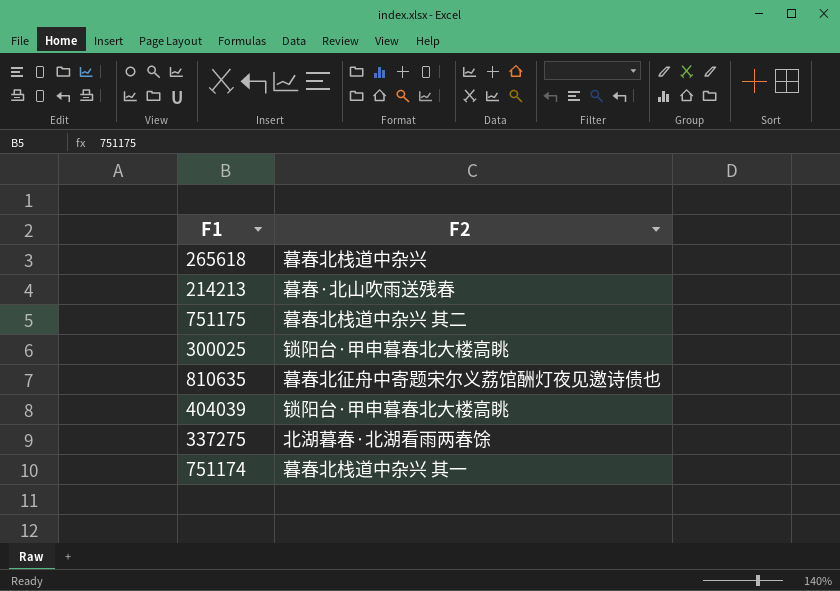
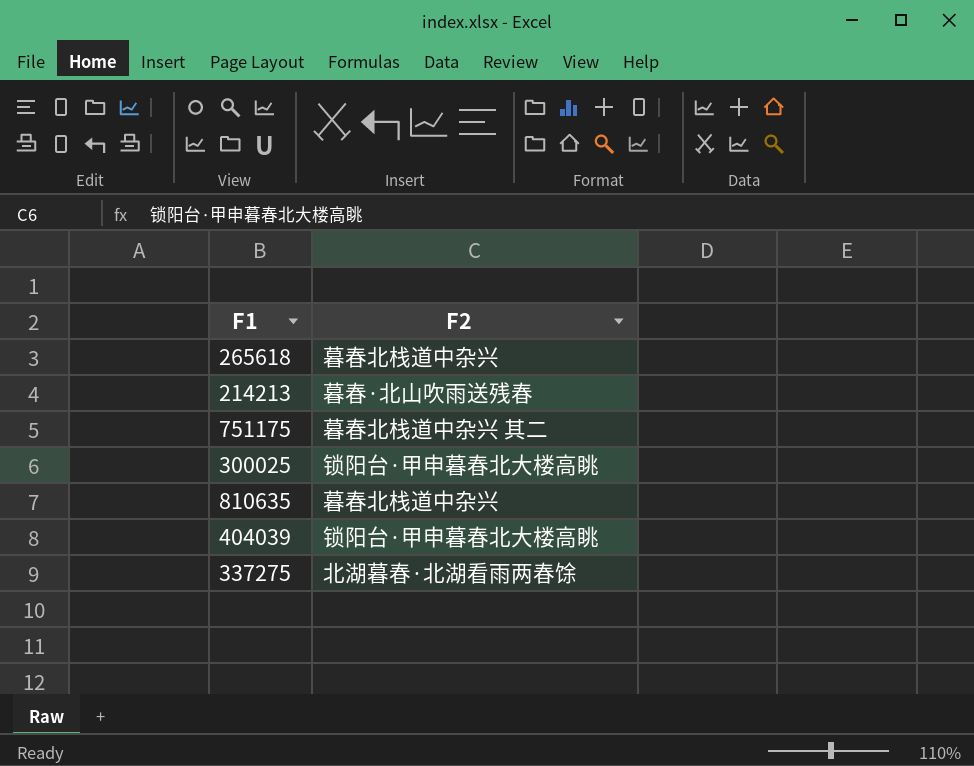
row 751174: 暮春北栈道中杂兴 其一 -> none
810635 | F2: 暮春北征舟中寄题宋尔义荔馆酬灯夜见邀诗债也 -> 暮春北栈道中杂兴

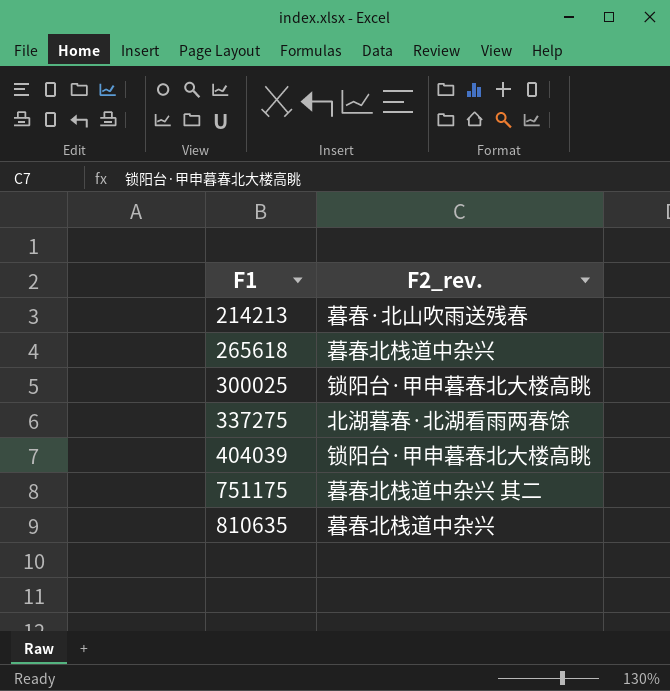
row order: none -> F1 ascending
column name: F2 -> F2_rev.

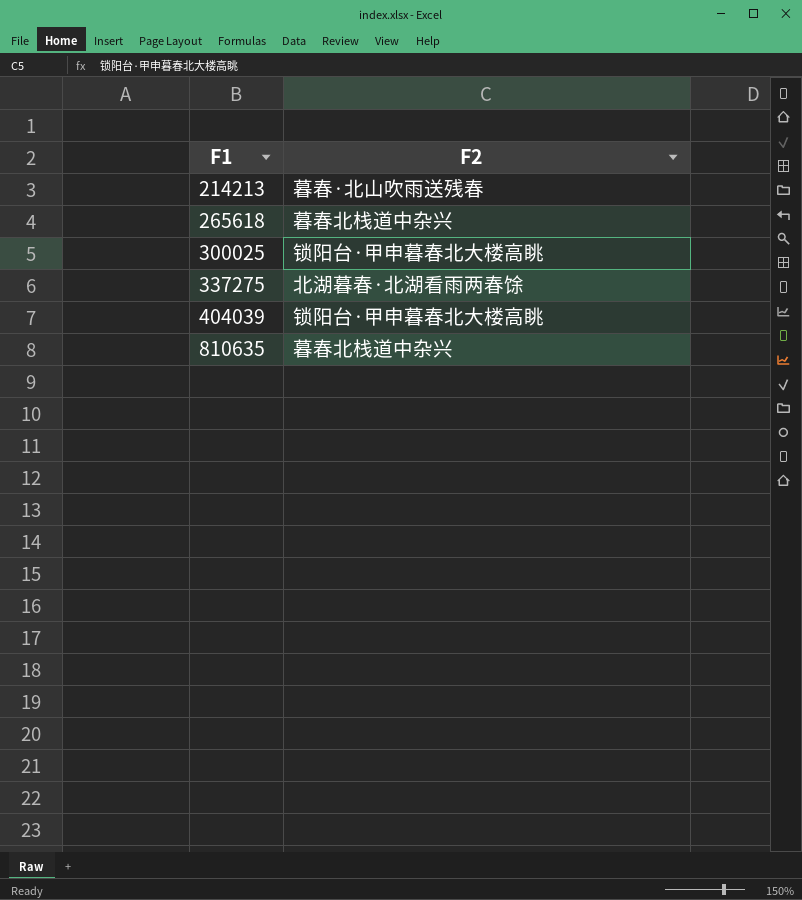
column name: F2_rev. -> F2
row 751175: 暮春北栈道中杂兴 其二 -> none

